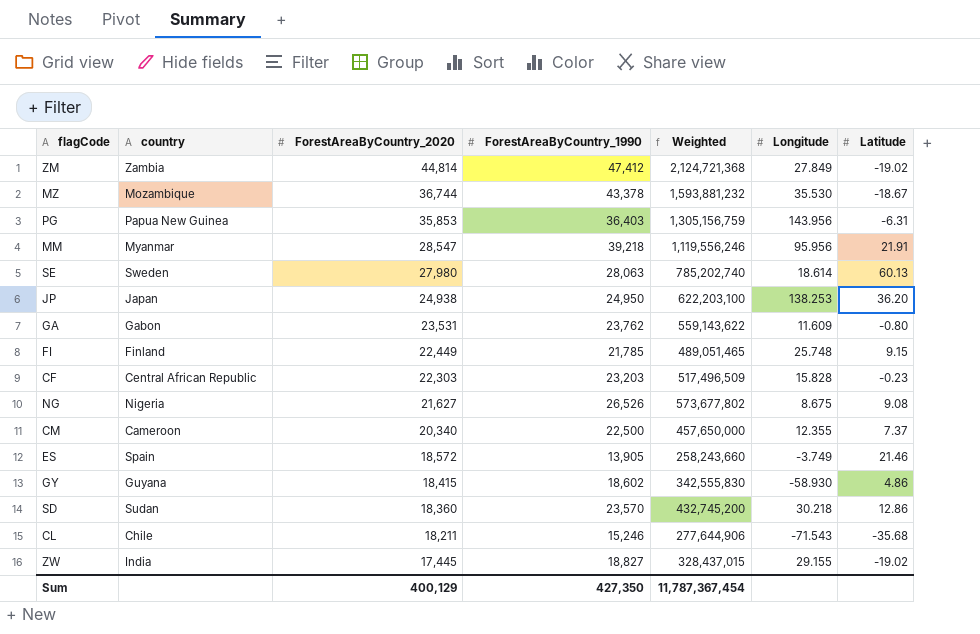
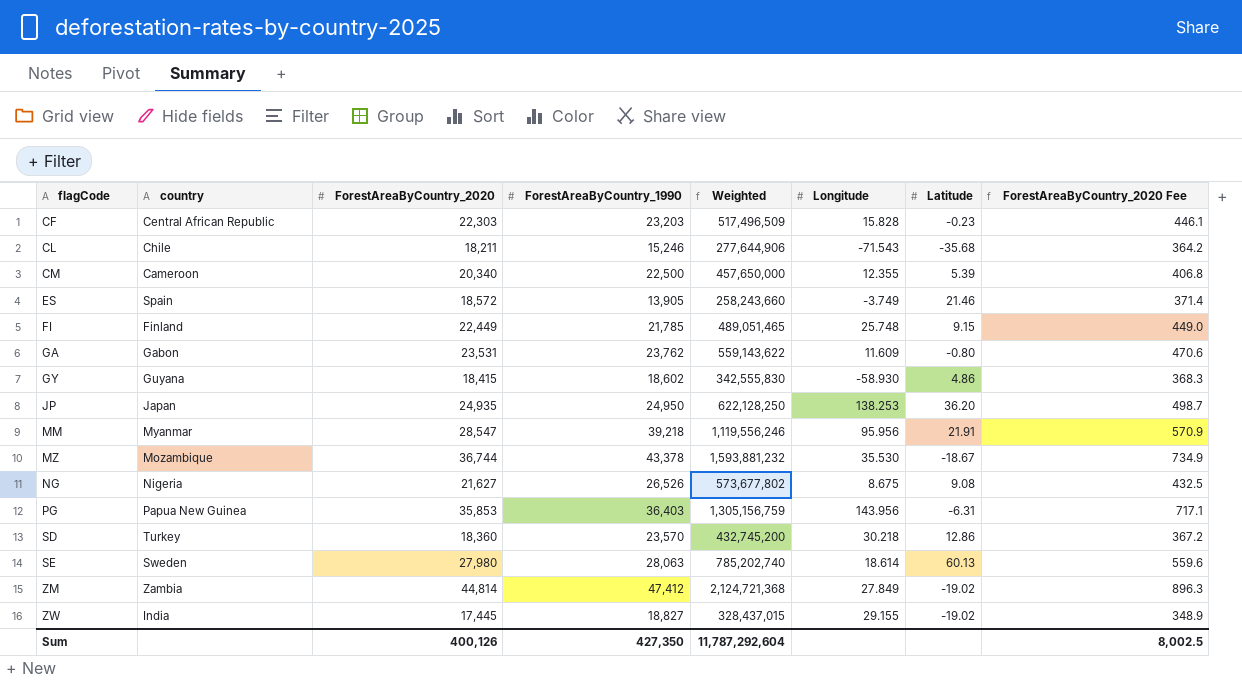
row order: ForestAreaByCountry_2020 descending -> flagCode ascending
column ForestAreaByCountry_2020 Fee | formula: none -> [ForestAreaByCountry_2020] * 0.02
CM | Latitude: 7.37 -> 5.39
JP | ForestAreaByCountry_2020: 24,938 -> 24,935
JP | Weighted: 622,203,100 -> 622,128,250
SD | country: Sudan -> Turkey
Sum | ForestAreaByCountry_2020: 400,129 -> 400,126
Sum | Weighted: 11,787,367,454 -> 11,787,292,604

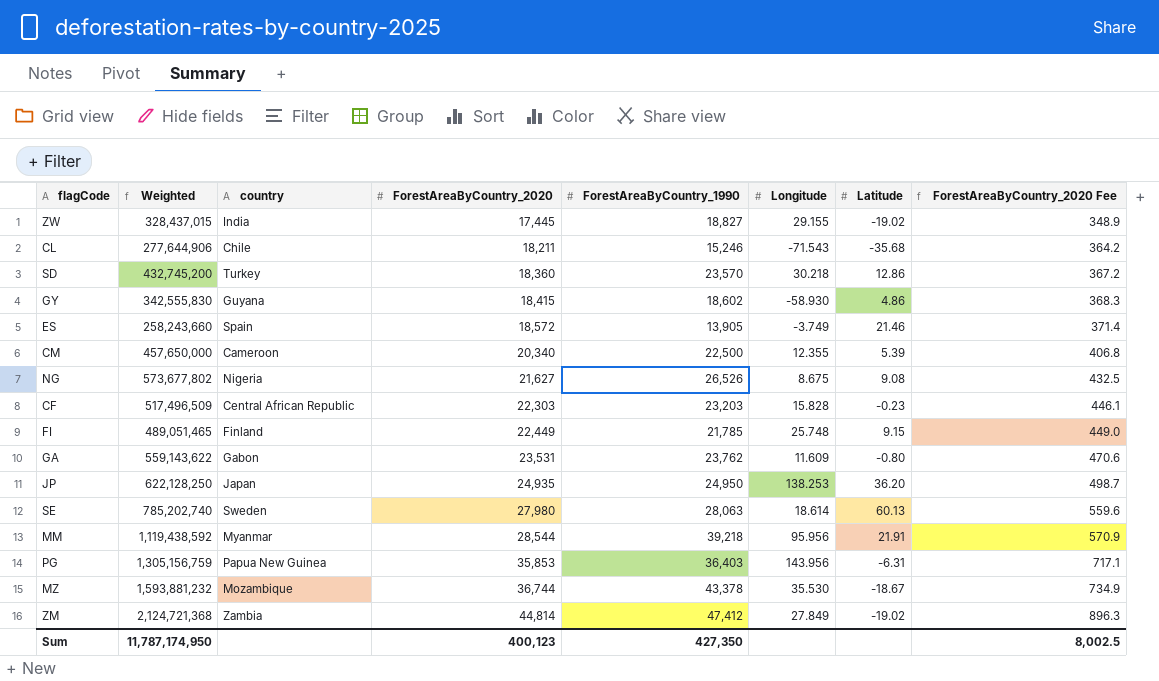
row order: flagCode ascending -> ForestAreaByCountry_2020 ascending
column Weighted | position: 5 -> 2
MM | Weighted: 1,119,556,246 -> 1,119,438,592
MM | ForestAreaByCountry_2020: 28,547 -> 28,544
Sum | Weighted: 11,787,292,604 -> 11,787,174,950
Sum | ForestAreaByCountry_2020: 400,126 -> 400,123

